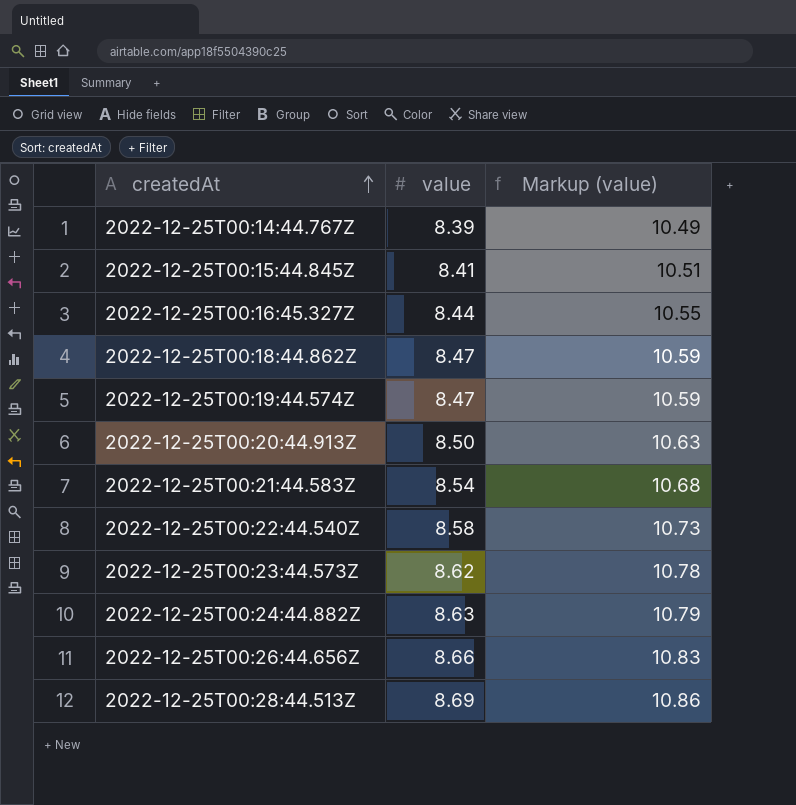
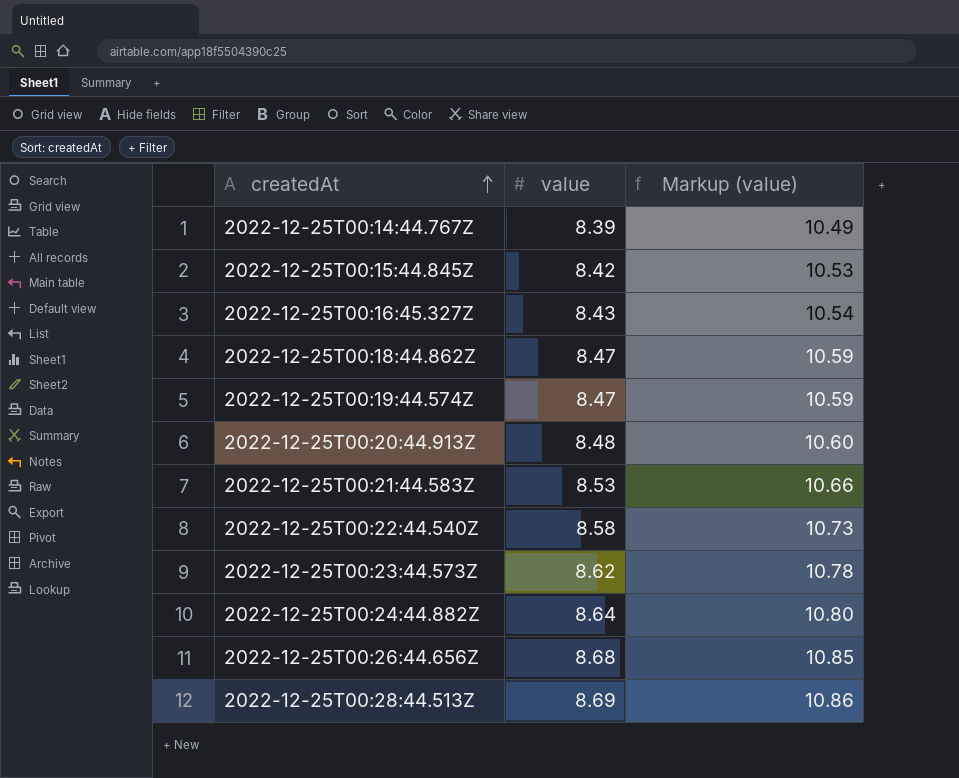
2022-12-25T00:15:44.845Z | value: 8.41 -> 8.42
2022-12-25T00:15:44.845Z | Markup (value): 10.51 -> 10.53
2022-12-25T00:16:45.327Z | value: 8.44 -> 8.43
2022-12-25T00:16:45.327Z | Markup (value): 10.55 -> 10.54
2022-12-25T00:20:44.913Z | value: 8.50 -> 8.48
2022-12-25T00:20:44.913Z | Markup (value): 10.63 -> 10.60
2022-12-25T00:21:44.583Z | value: 8.54 -> 8.53
2022-12-25T00:21:44.583Z | Markup (value): 10.68 -> 10.66
2022-12-25T00:24:44.882Z | value: 8.63 -> 8.64
2022-12-25T00:24:44.882Z | Markup (value): 10.79 -> 10.80
2022-12-25T00:26:44.656Z | value: 8.66 -> 8.68
2022-12-25T00:26:44.656Z | Markup (value): 10.83 -> 10.85

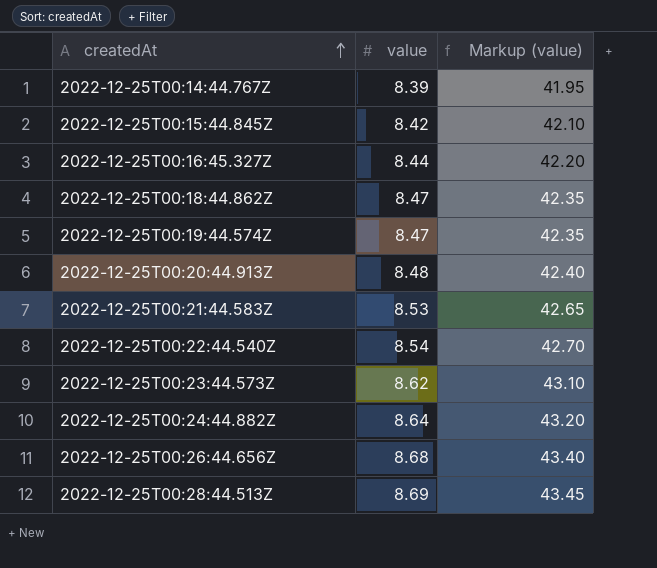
column Markup (value) | formula: [value] * 1.25 -> [value] * 5
2022-12-25T00:16:45.327Z | value: 8.43 -> 8.44
2022-12-25T00:22:44.540Z | value: 8.58 -> 8.54

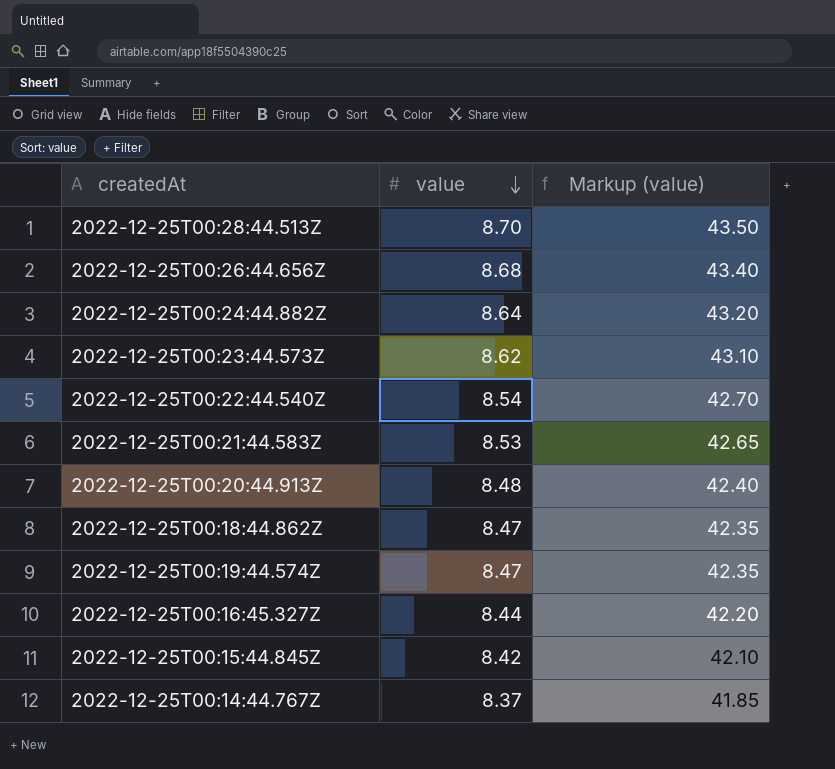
row order: createdAt ascending -> value descending
2022-12-25T00:28:44.513Z | value: 8.69 -> 8.70
2022-12-25T00:28:44.513Z | Markup (value): 43.45 -> 43.50
2022-12-25T00:14:44.767Z | value: 8.39 -> 8.37
2022-12-25T00:14:44.767Z | Markup (value): 41.95 -> 41.85

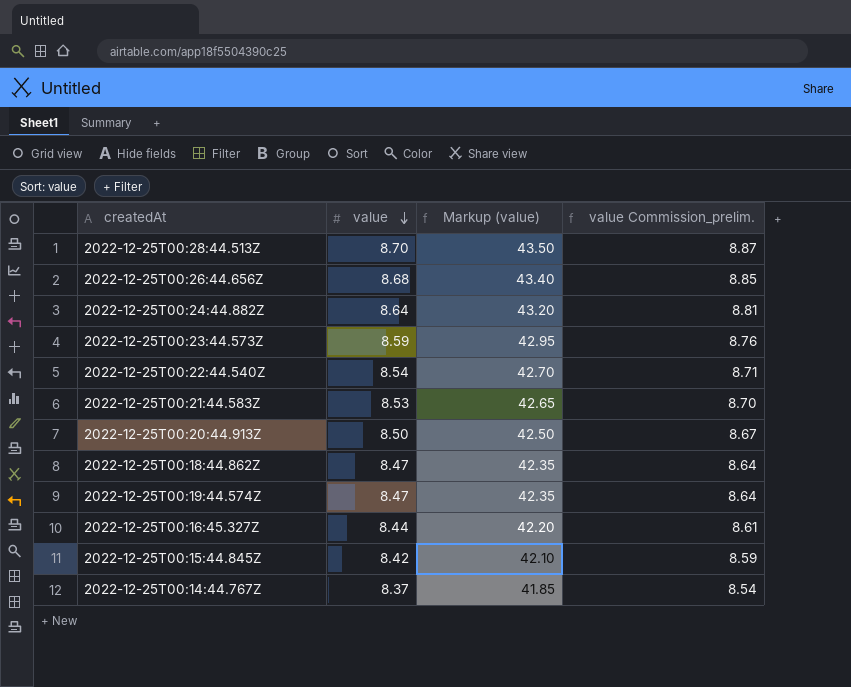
column value Commission_prelim. | formula: none -> [value] * 1.02
2022-12-25T00:23:44.573Z | value: 8.62 -> 8.59
2022-12-25T00:23:44.573Z | Markup (value): 43.10 -> 42.95
2022-12-25T00:20:44.913Z | value: 8.48 -> 8.50
2022-12-25T00:20:44.913Z | Markup (value): 42.40 -> 42.50

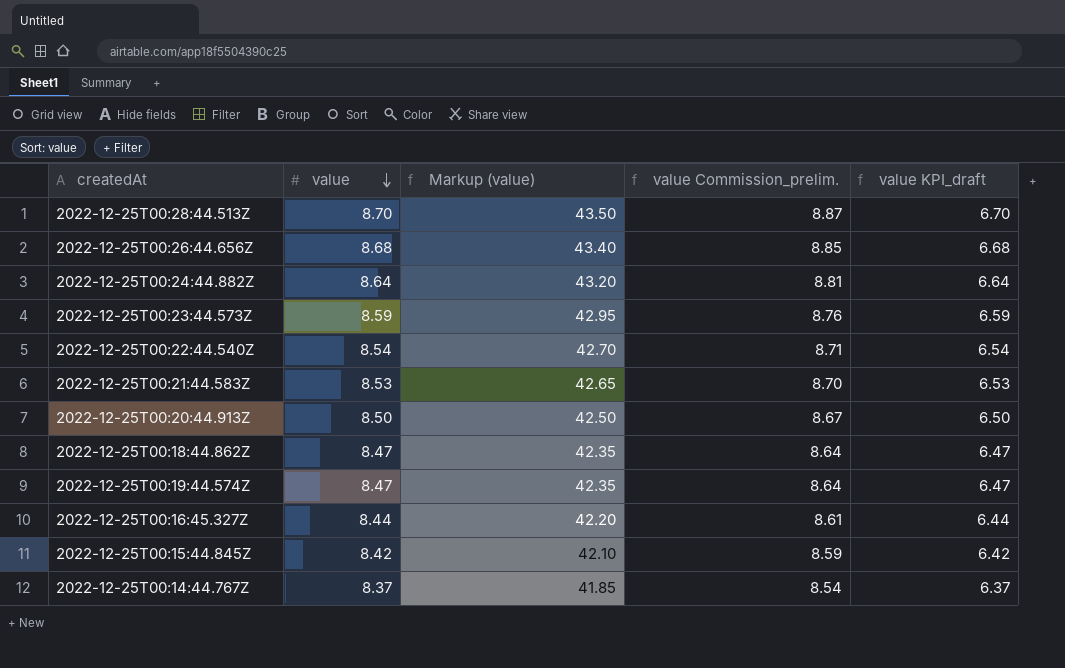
column value KPI_draft | formula: none -> [value] - 2

